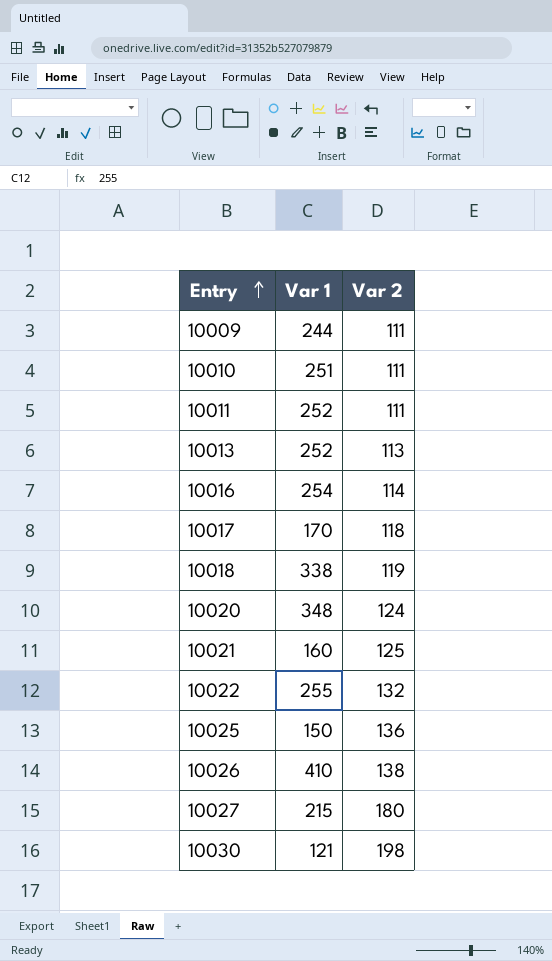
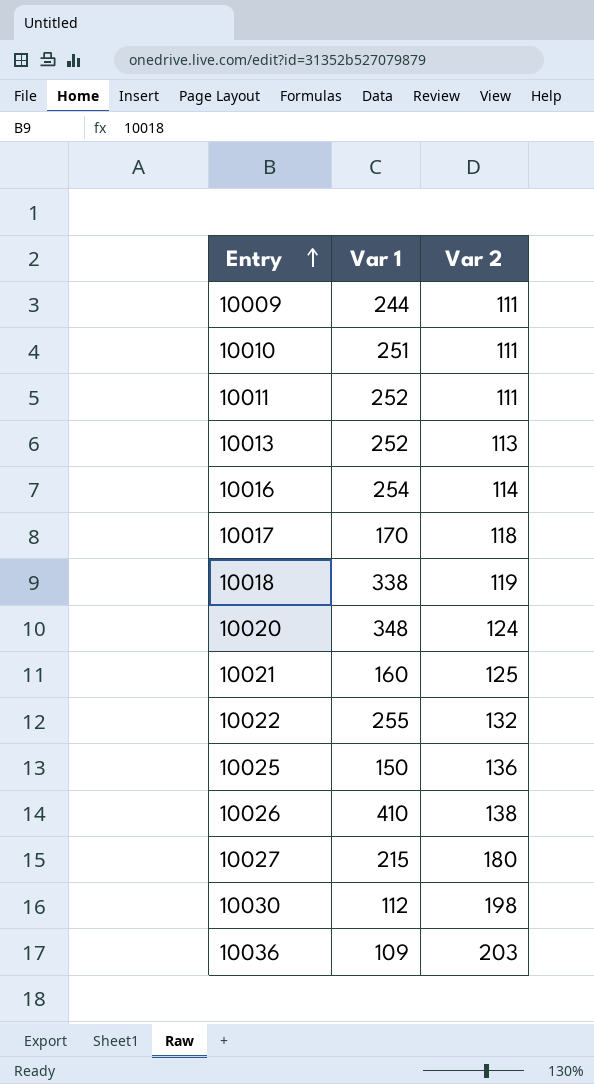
10030 | Var 1: 121 -> 112
row 10036: none -> 109 | 203

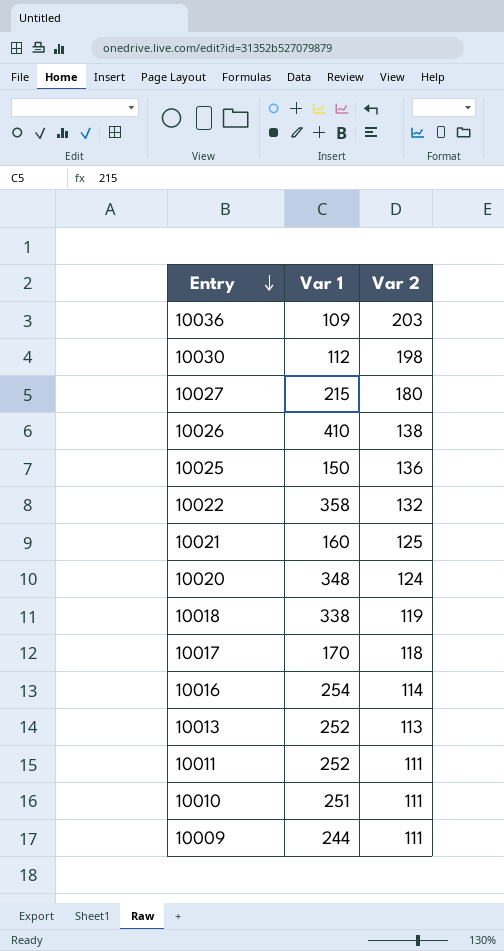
row order: Entry ascending -> Entry descending
10022 | Var 1: 255 -> 358

